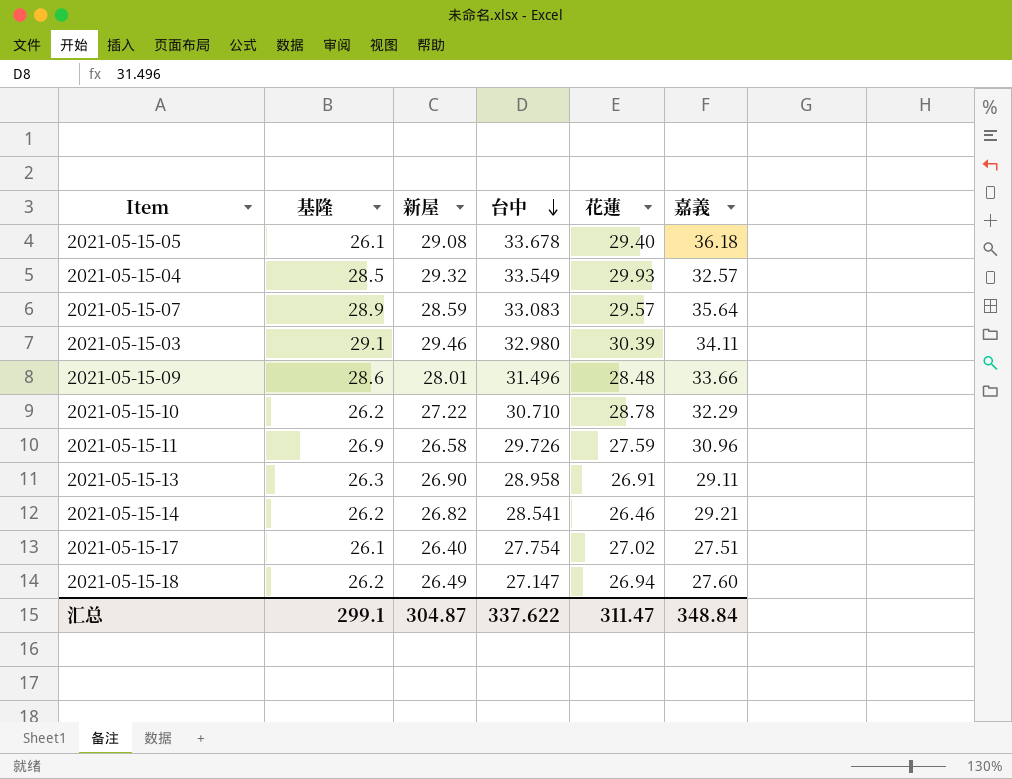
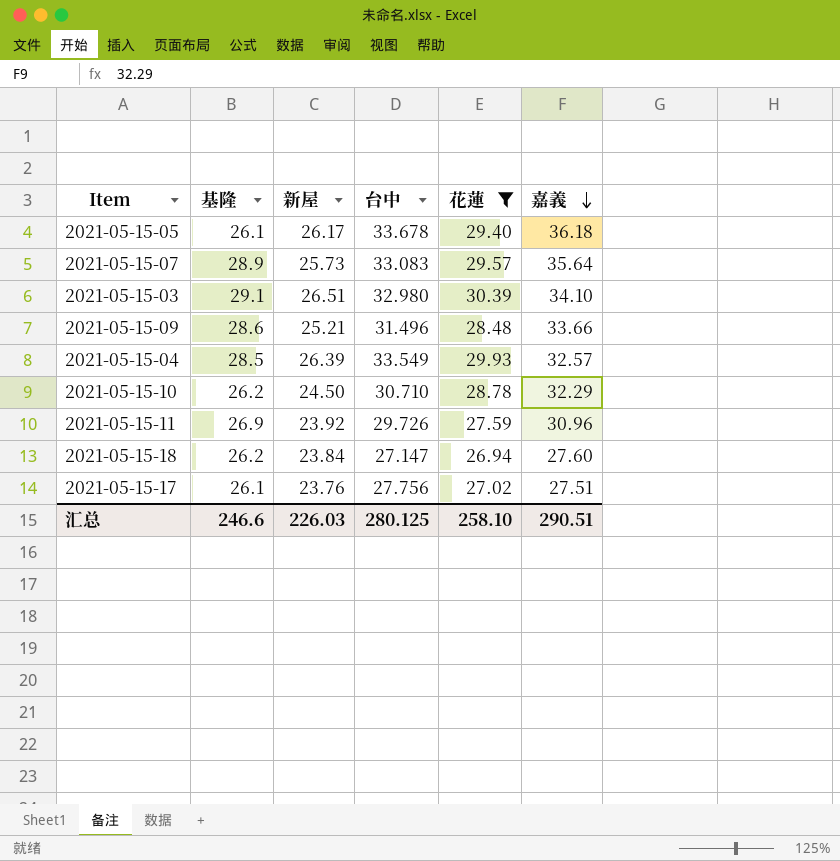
filter: none -> 花蓮 >= 26.94
row order: 台中 descending -> 嘉義 descending
2021-05-15-05 | 新屋: 29.08 -> 26.17
2021-05-15-07 | 新屋: 28.59 -> 25.73
2021-05-15-03 | 新屋: 29.46 -> 26.51
2021-05-15-03 | 嘉義: 34.11 -> 34.10
2021-05-15-09 | 新屋: 28.01 -> 25.21
2021-05-15-04 | 新屋: 29.32 -> 26.39
2021-05-15-10 | 新屋: 27.22 -> 24.50
2021-05-15-11 | 新屋: 26.58 -> 23.92
2021-05-15-18 | 新屋: 26.49 -> 23.84
2021-05-15-17 | 新屋: 26.40 -> 23.76
2021-05-15-17 | 台中: 27.754 -> 27.756
汇总 | 基隆: 299.1 -> 246.6
汇总 | 新屋: 304.87 -> 226.03
汇总 | 台中: 337.622 -> 280.125
汇总 | 花蓮: 311.47 -> 258.10
汇总 | 嘉義: 348.84 -> 290.51

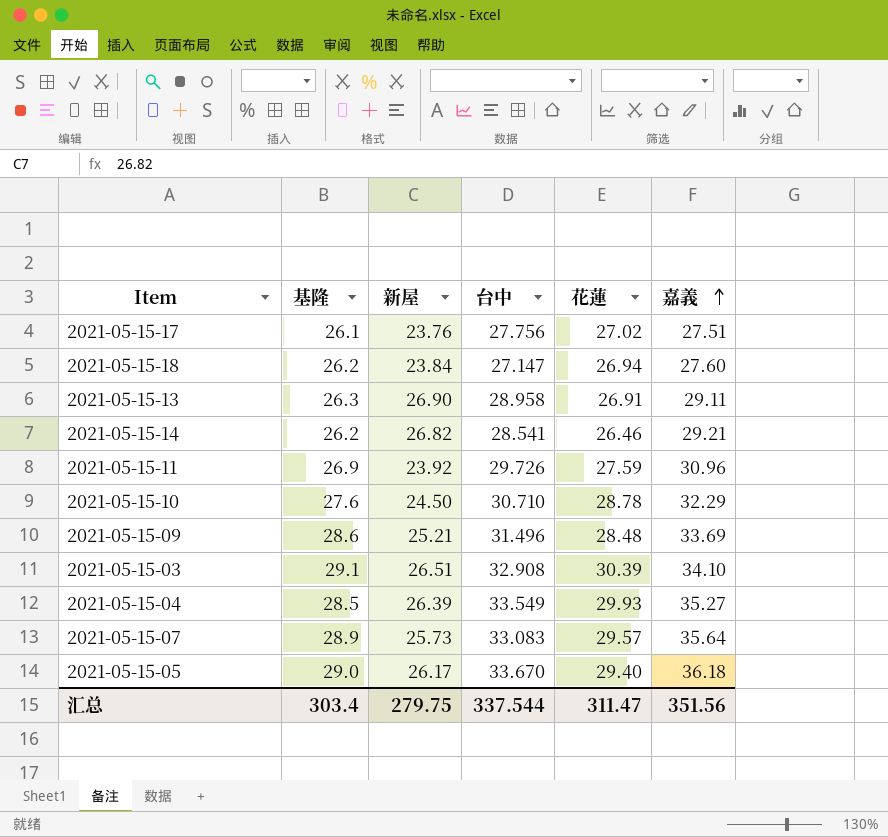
filter: 花蓮 >= 26.94 -> none
row order: 嘉義 descending -> 嘉義 ascending
2021-05-15-10 | 基隆: 26.2 -> 27.6
2021-05-15-09 | 嘉義: 33.66 -> 33.69
2021-05-15-03 | 台中: 32.980 -> 32.908
2021-05-15-04 | 嘉義: 32.57 -> 35.27
2021-05-15-05 | 基隆: 26.1 -> 29.0
2021-05-15-05 | 台中: 33.678 -> 33.670
汇总 | 基隆: 246.6 -> 303.4
汇总 | 新屋: 226.03 -> 279.75
汇总 | 台中: 280.125 -> 337.544
汇总 | 花蓮: 258.10 -> 311.47
汇总 | 嘉義: 290.51 -> 351.56

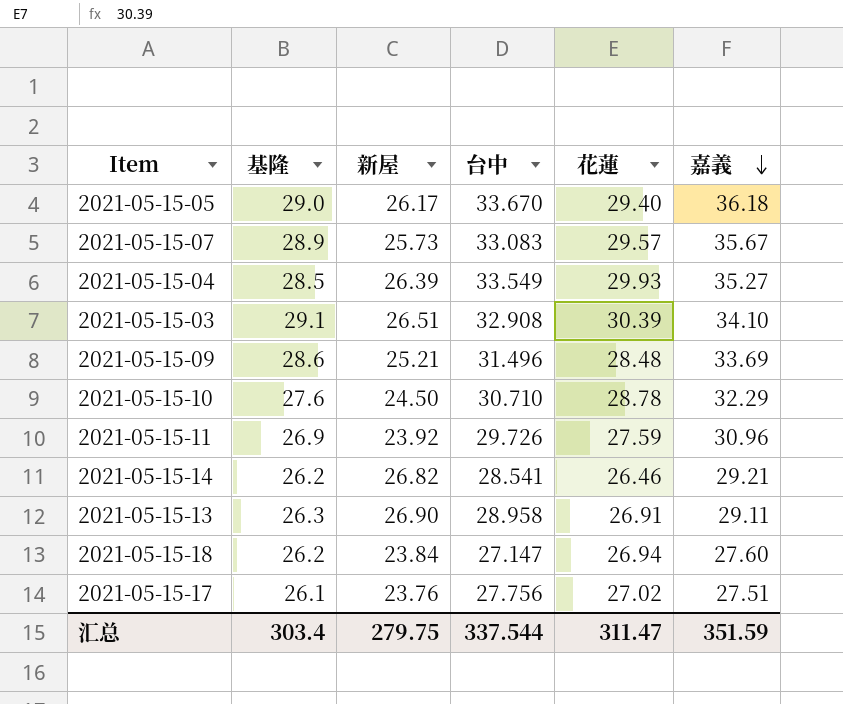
row order: 嘉義 ascending -> 嘉義 descending
2021-05-15-07 | 嘉義: 35.64 -> 35.67
汇总 | 嘉義: 351.56 -> 351.59

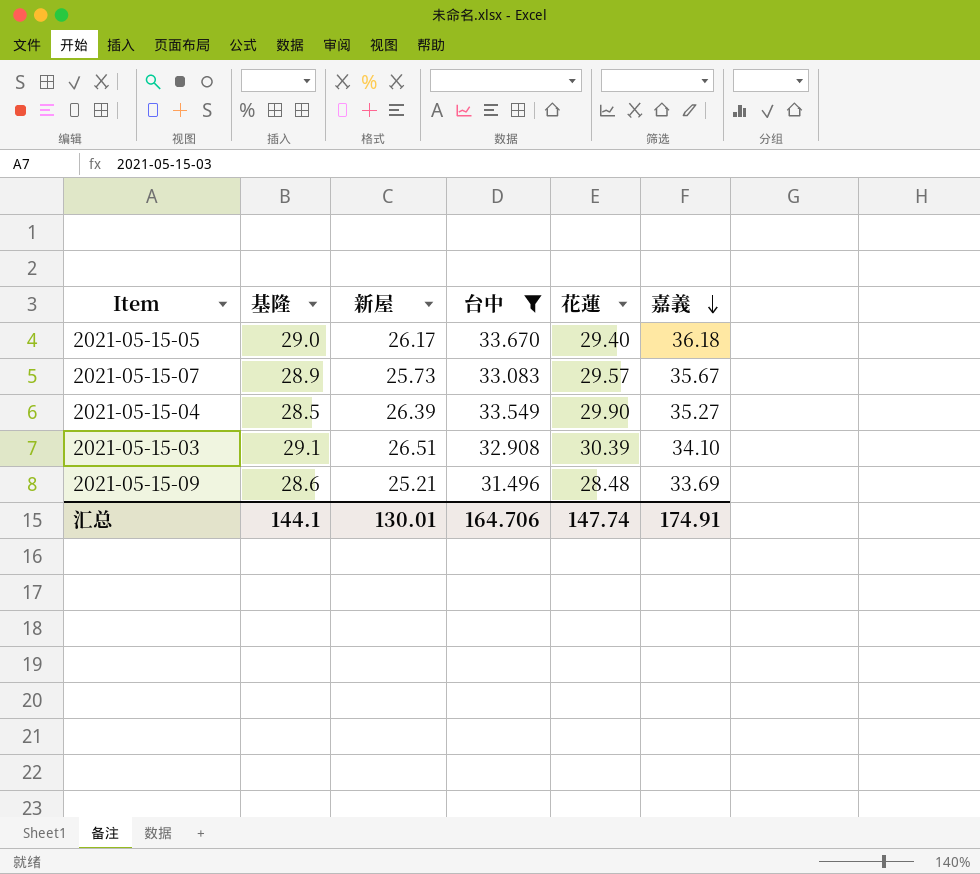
filter: none -> 台中 >= 31.496
2021-05-15-04 | 花蓮: 29.93 -> 29.90
汇总 | 基隆: 303.4 -> 144.1
汇总 | 新屋: 279.75 -> 130.01
汇总 | 台中: 337.544 -> 164.706
汇总 | 花蓮: 311.47 -> 147.74
汇总 | 嘉義: 351.59 -> 174.91

